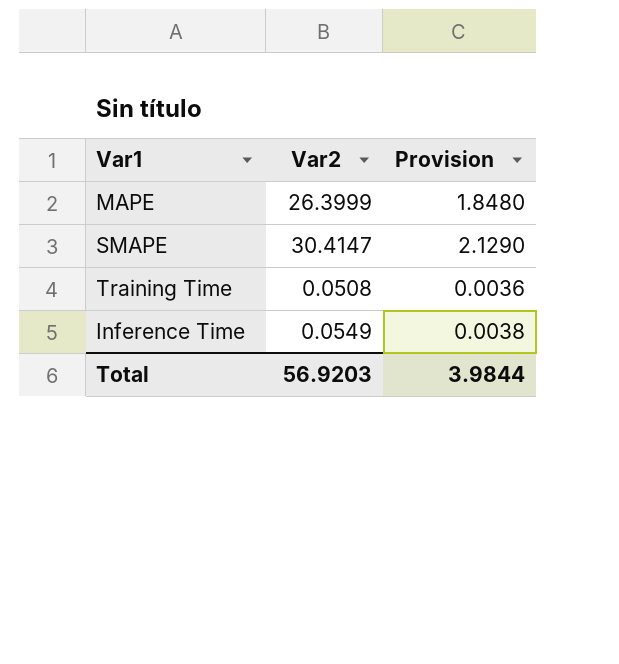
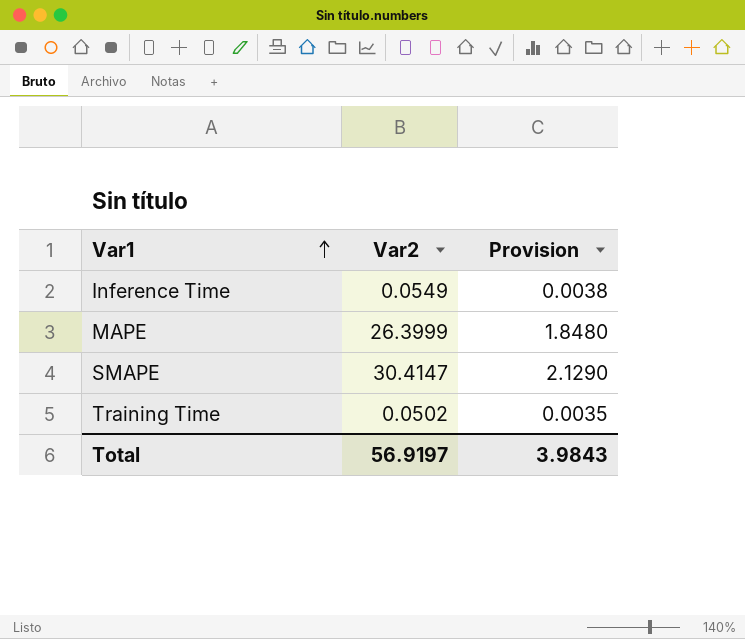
row order: none -> Var1 ascending
Training Time | Var2: 0.0508 -> 0.0502
Training Time | Provision: 0.0036 -> 0.0035
Total | Var2: 56.9203 -> 56.9197
Total | Provision: 3.9844 -> 3.9843

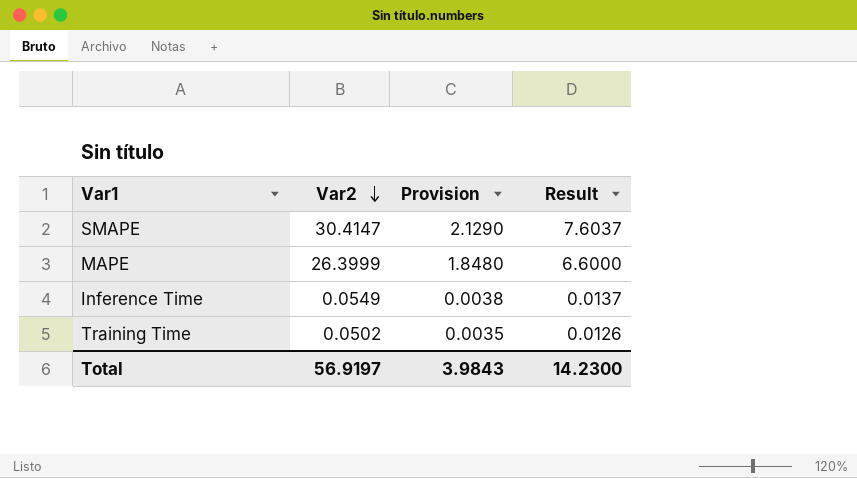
row order: Var1 ascending -> Var2 descending
column Result | formula: none -> [Var2] * 0.25

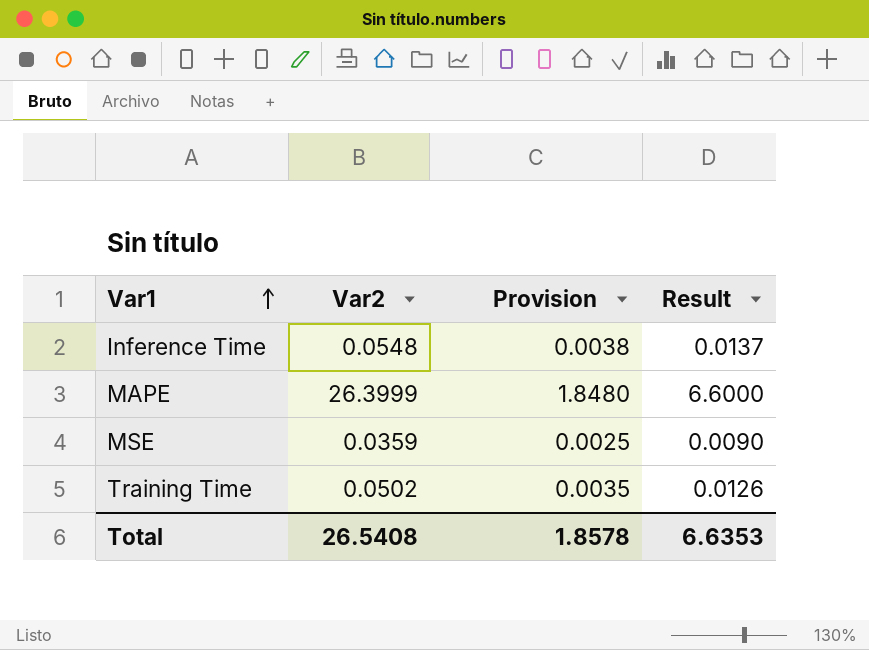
row order: Var2 descending -> Var1 ascending
row SMAPE: 30.4147 | 2.1290 | 7.6037 -> none
Inference Time | Var2: 0.0549 -> 0.0548
row MSE: none -> 0.0359 | 0.0025 | 0.0090
Total | Var2: 56.9197 -> 26.5408
Total | Provision: 3.9843 -> 1.8578
Total | Result: 14.2300 -> 6.6353

